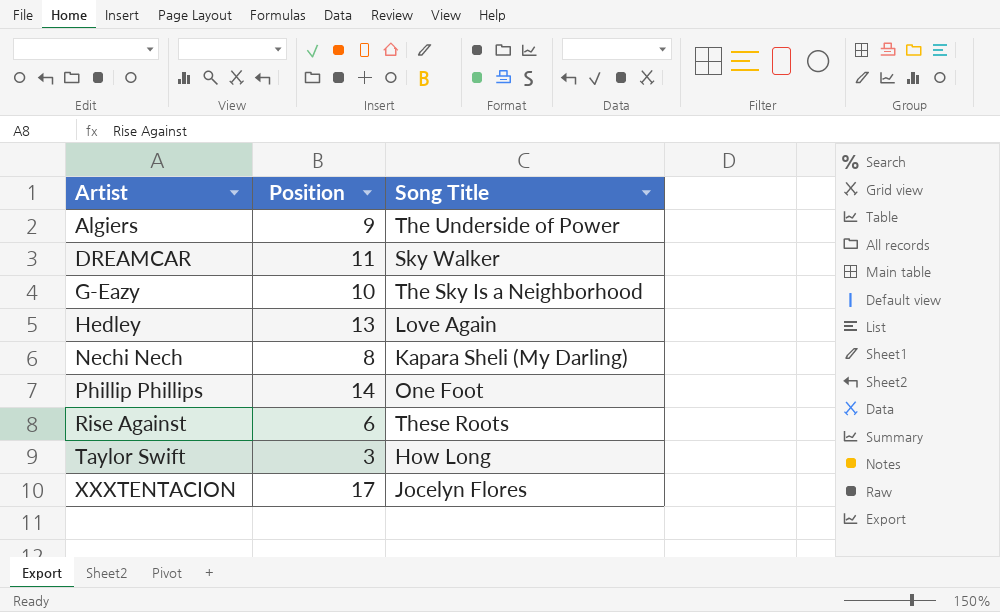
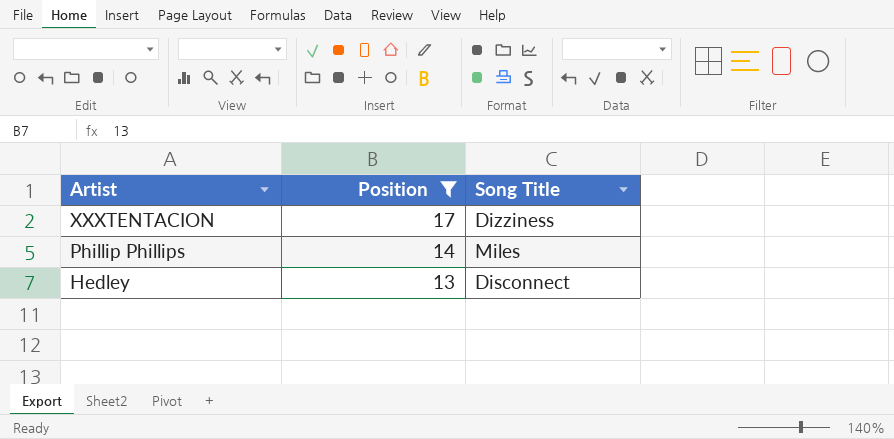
filter: none -> Position >= 13
row order: Artist ascending -> Artist descending
XXXTENTACION | Song Title: Jocelyn Flores -> Dizziness
Phillip Phillips | Song Title: One Foot -> Miles
Hedley | Song Title: Love Again -> Disconnect

